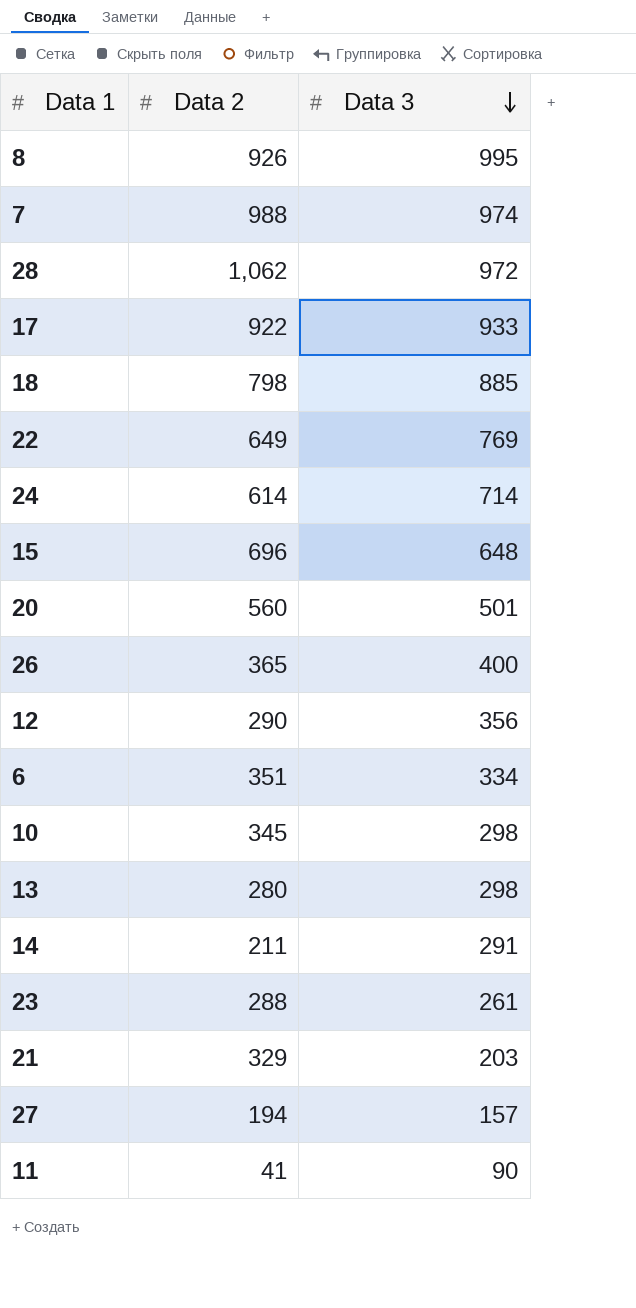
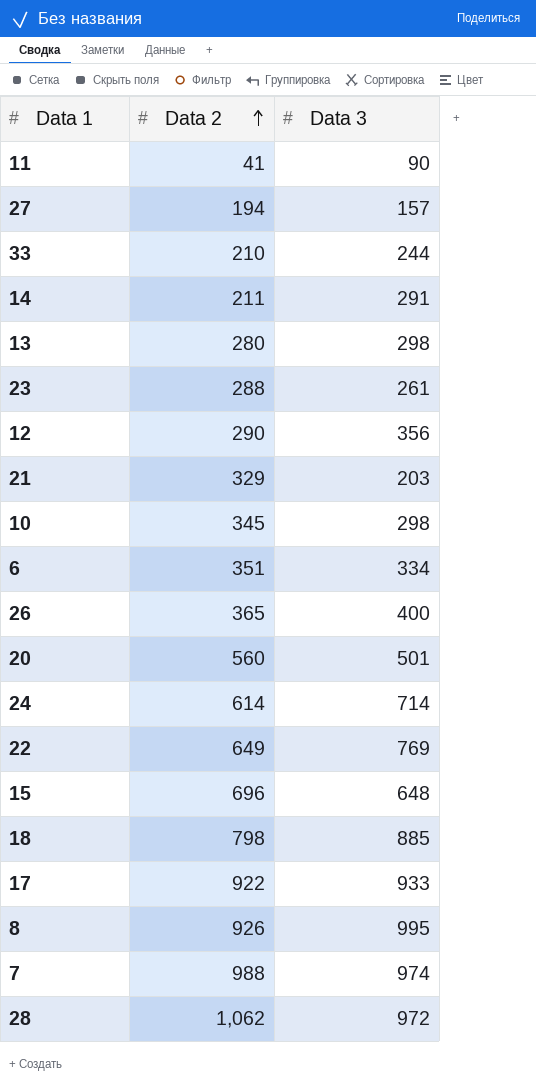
row order: Data 3 descending -> Data 2 ascending
row 33: none -> 210 | 244

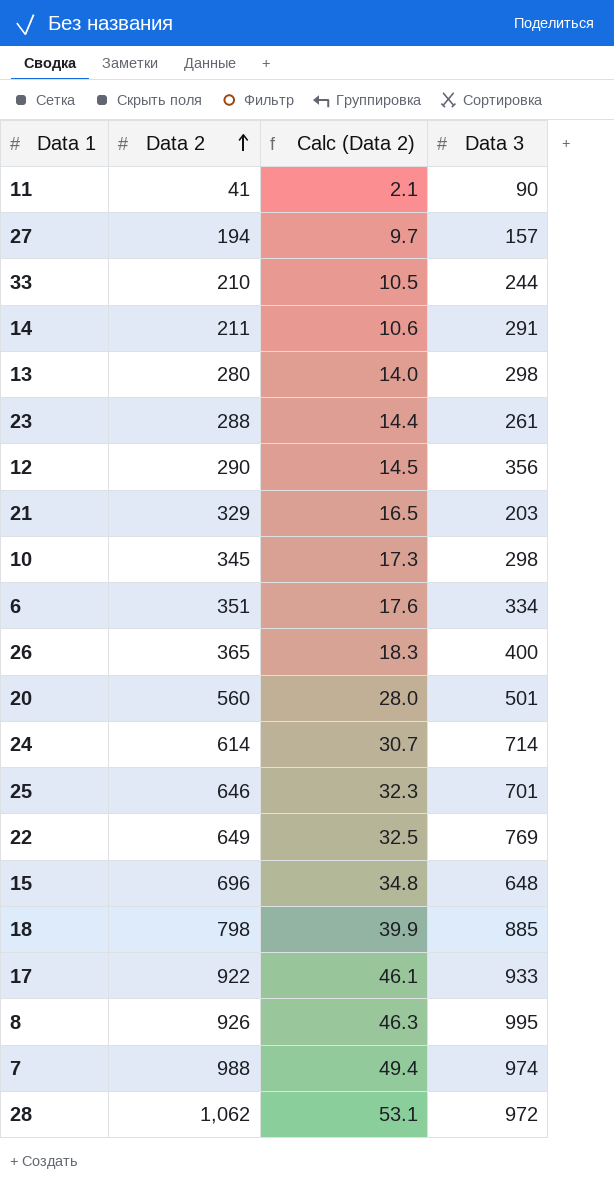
column Calc (Data 2) | formula: none -> [Data 2] * 0.05
row 25: none -> 646 | 32.3 | 701

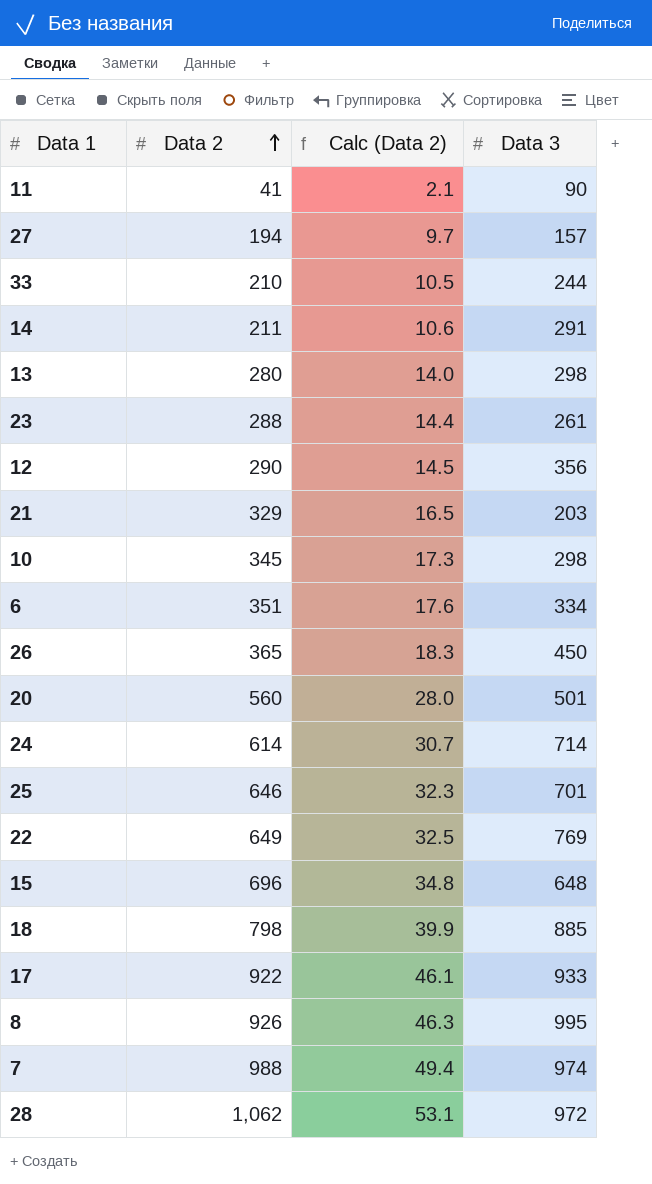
26 | Data 3: 400 -> 450

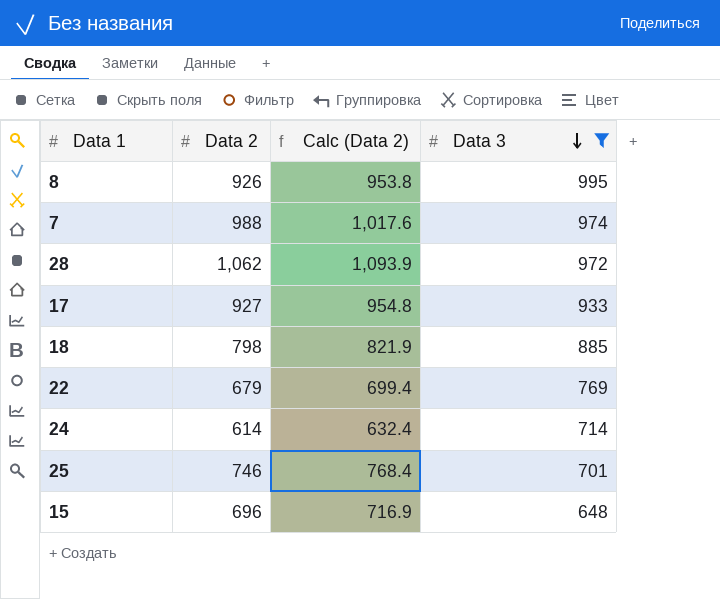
filter: none -> Data 3 >= 648
row order: Data 2 ascending -> Data 3 descending
column Calc (Data 2) | formula: [Data 2] * 0.05 -> [Data 2] * 1.03
17 | Data 2: 922 -> 927
22 | Data 2: 649 -> 679
25 | Data 2: 646 -> 746

